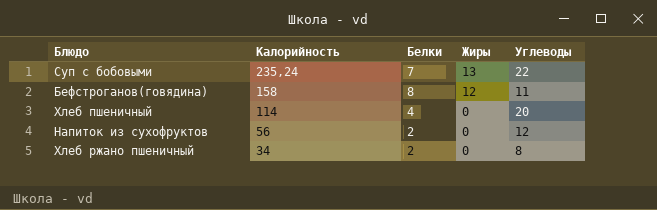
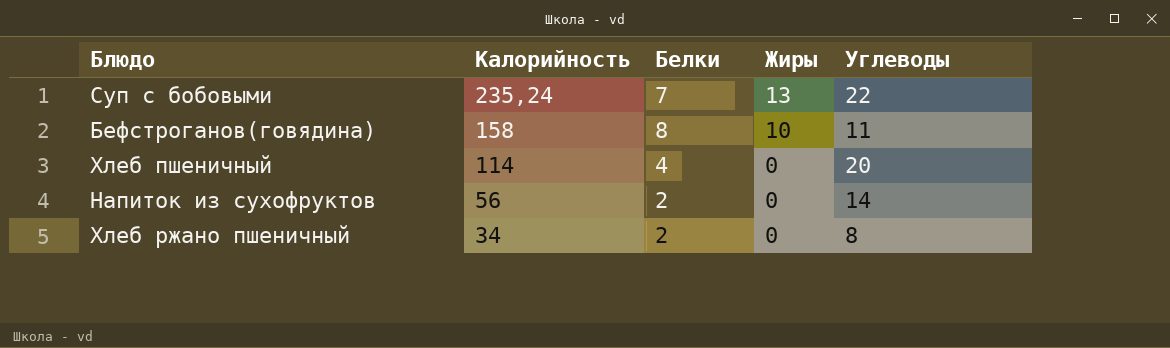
Бефстроганов(говядина) | Жиры: 12 -> 10
Напиток из сухофруктов | Углеводы: 12 -> 14

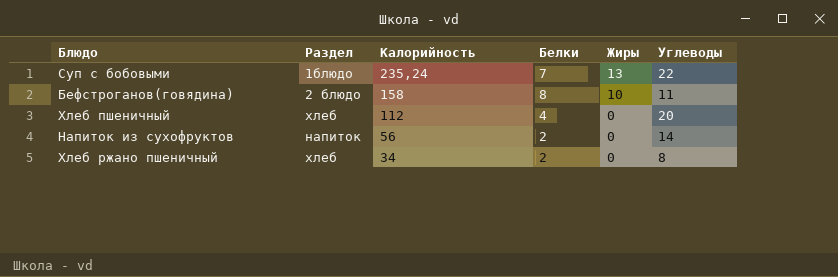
column Раздел | position: none -> 2
Хлеб пшеничный | Калорийность: 114 -> 112

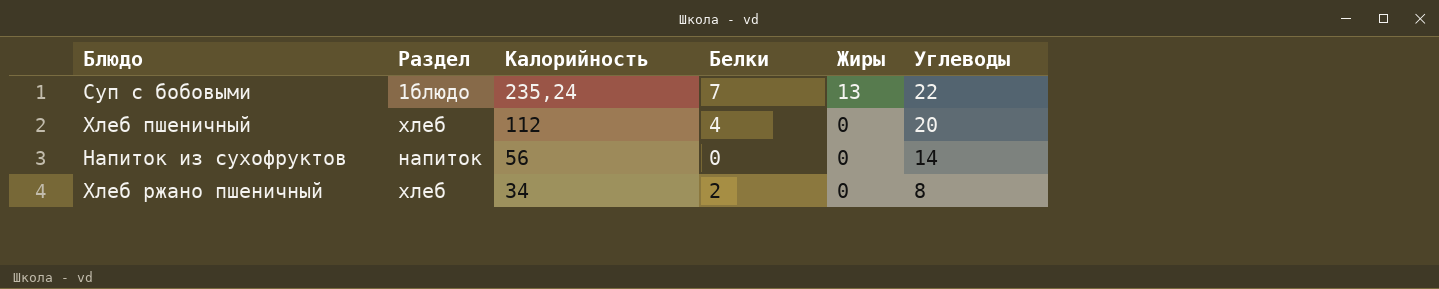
row Бефстроганов(говядина): 2 блюдо | 158 | 8 | 10 | 11 -> none
Напиток из сухофруктов | Белки: 2 -> 0

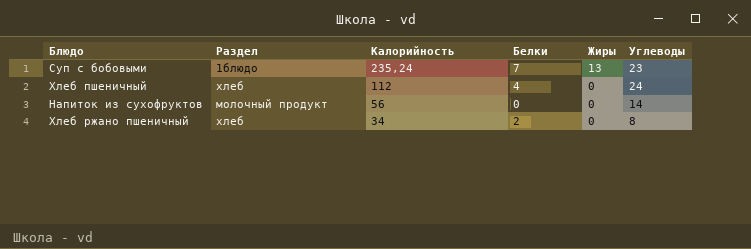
Суп с бобовыми | Углеводы: 22 -> 23
Хлеб пшеничный | Углеводы: 20 -> 24
Напиток из сухофруктов | Раздел: напиток -> молочный продукт

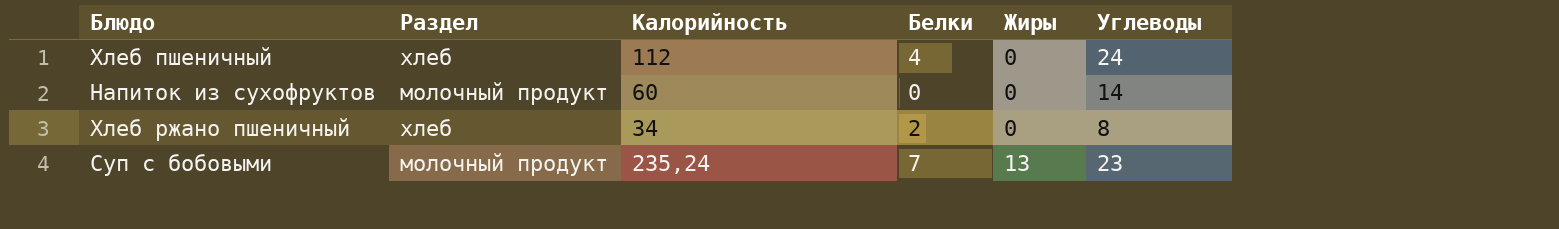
row order: Калорийность descending -> Жиры ascending
Напиток из сухофруктов | Калорийность: 56 -> 60
Суп с бобовыми | Раздел: 1блюдо -> молочный продукт

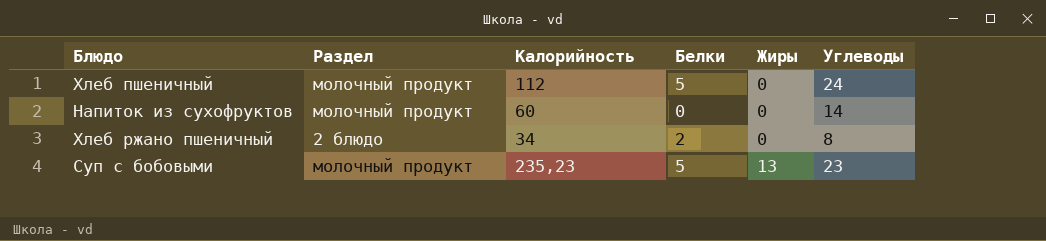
Хлеб пшеничный | Раздел: хлеб -> молочный продукт
Хлеб пшеничный | Белки: 4 -> 5
Хлеб ржано пшеничный | Раздел: хлеб -> 2 блюдо
Суп с бобовыми | Калорийность: 235,24 -> 235,23
Суп с бобовыми | Белки: 7 -> 5

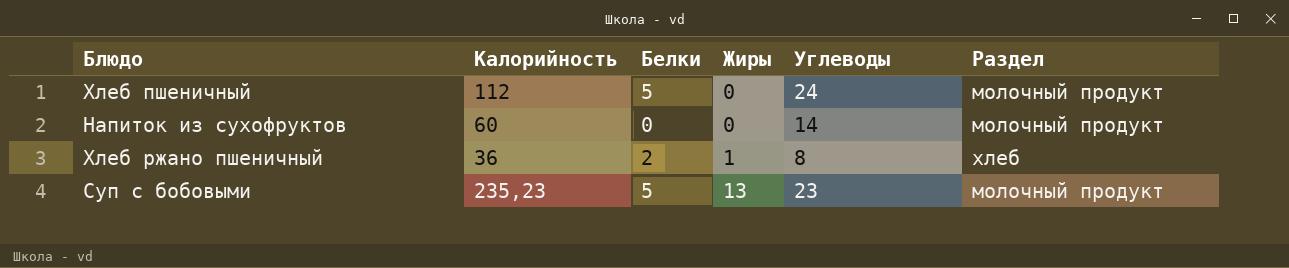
column Раздел | position: 2 -> 6
Хлеб ржано пшеничный | Калорийность: 34 -> 36
Хлеб ржано пшеничный | Жиры: 0 -> 1
Хлеб ржано пшеничный | Раздел: 2 блюдо -> хлеб

